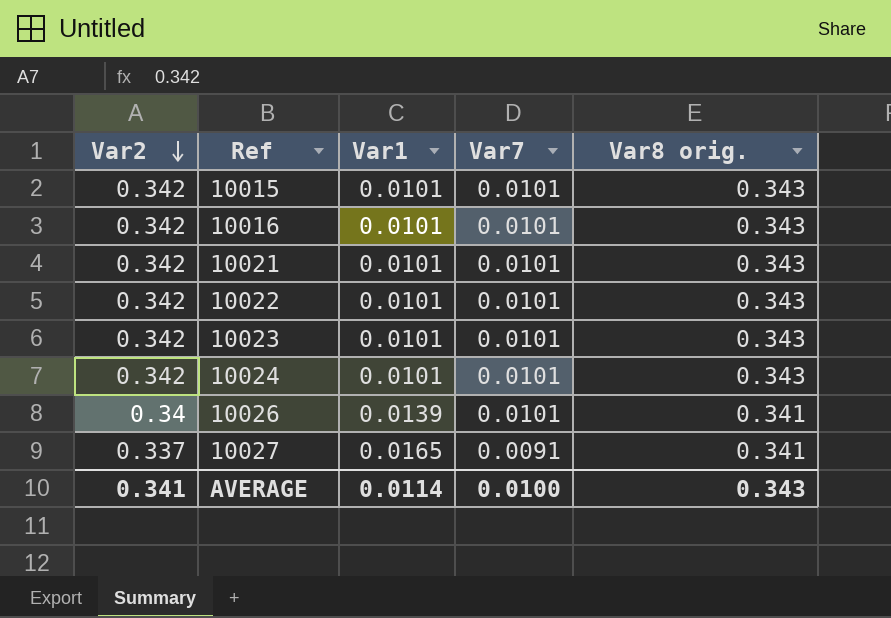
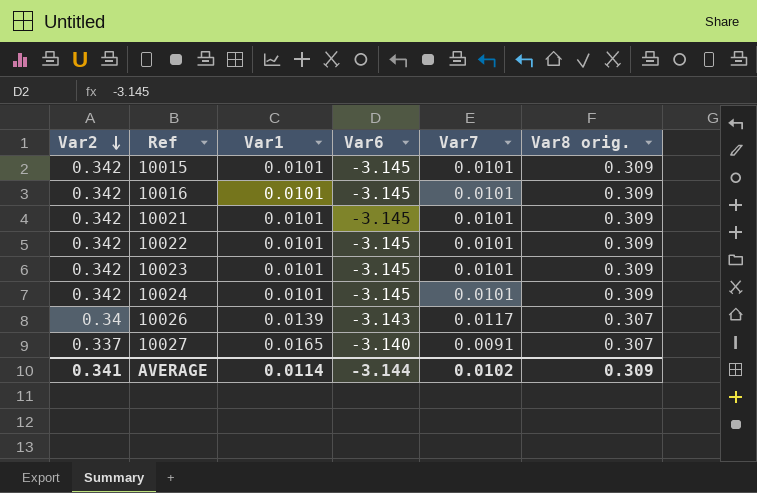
column Var6 | position: none -> 4
10015 | Var8 orig.: 0.343 -> 0.309
10016 | Var8 orig.: 0.343 -> 0.309
10021 | Var8 orig.: 0.343 -> 0.309
10022 | Var8 orig.: 0.343 -> 0.309
10023 | Var8 orig.: 0.343 -> 0.309
10024 | Var8 orig.: 0.343 -> 0.309
10026 | Var7: 0.0101 -> 0.0117
10026 | Var8 orig.: 0.341 -> 0.307
10027 | Var8 orig.: 0.341 -> 0.307
AVERAGE | Var7: 0.0100 -> 0.0102
AVERAGE | Var8 orig.: 0.343 -> 0.309

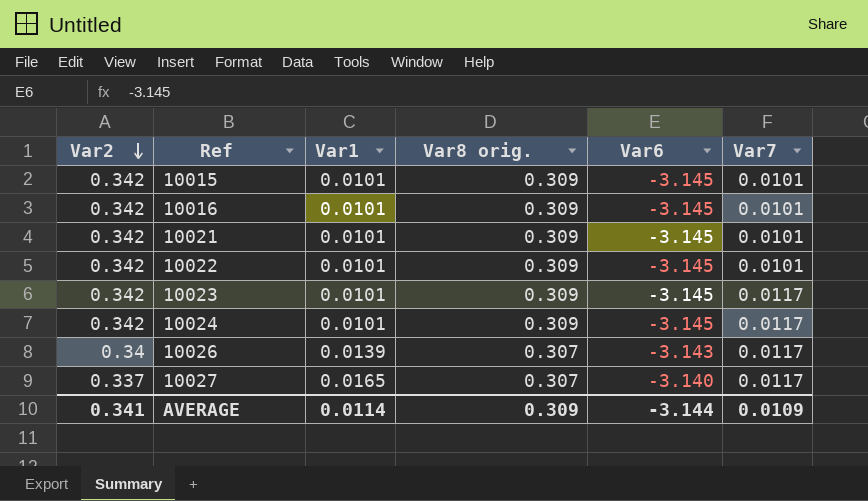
column Var8 orig. | position: 6 -> 4
10023 | Var7: 0.0101 -> 0.0117
10024 | Var7: 0.0101 -> 0.0117
10027 | Var7: 0.0091 -> 0.0117
AVERAGE | Var7: 0.0102 -> 0.0109

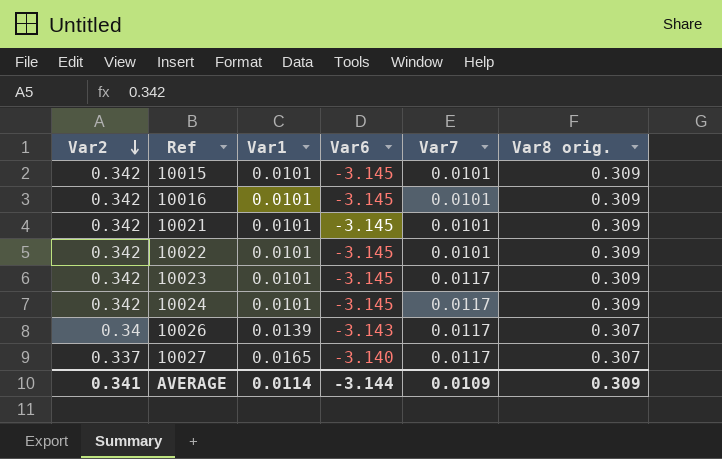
column Var8 orig. | position: 4 -> 6

